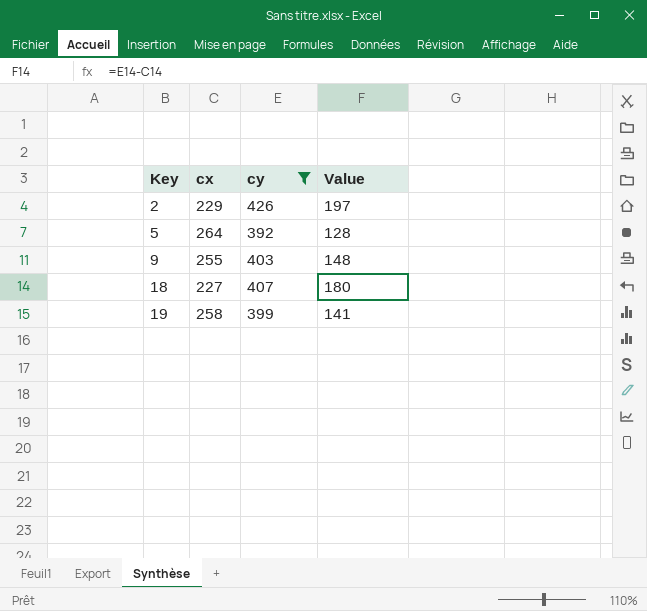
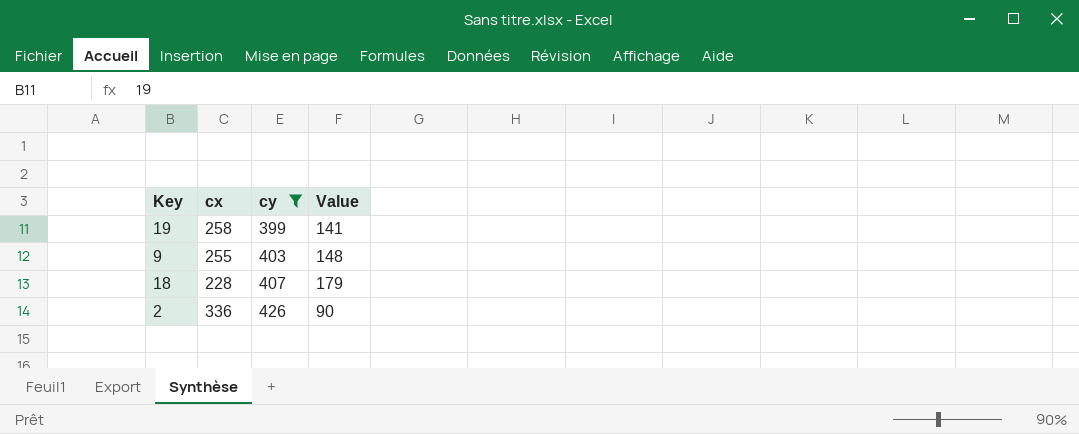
row order: Key ascending -> cy ascending
row 5: 264 | 392 | 128 -> none
18 | cx: 227 -> 228
18 | Value: 180 -> 179
2 | cx: 229 -> 336
2 | Value: 197 -> 90

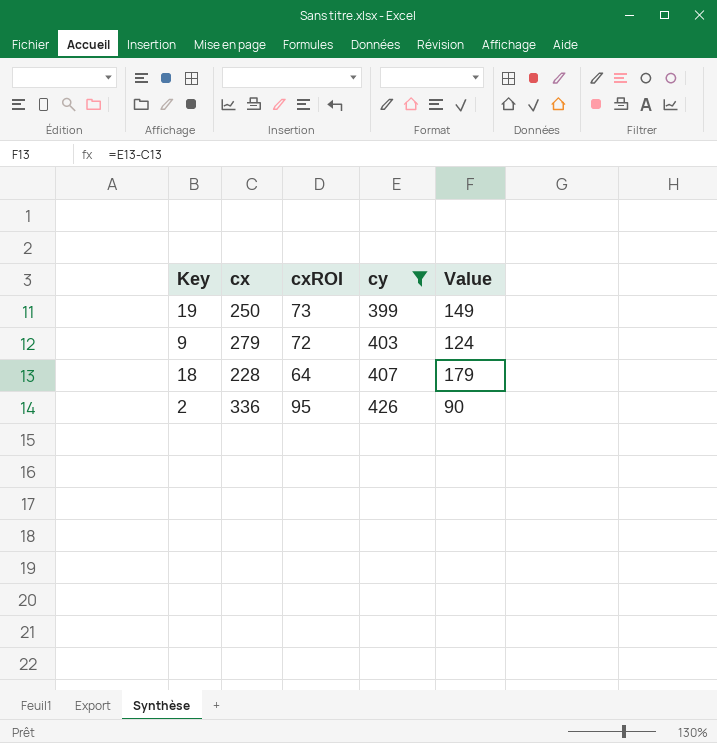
column cxROI | position: none -> 3
19 | cx: 258 -> 250
19 | Value: 141 -> 149
9 | cx: 255 -> 279
9 | Value: 148 -> 124

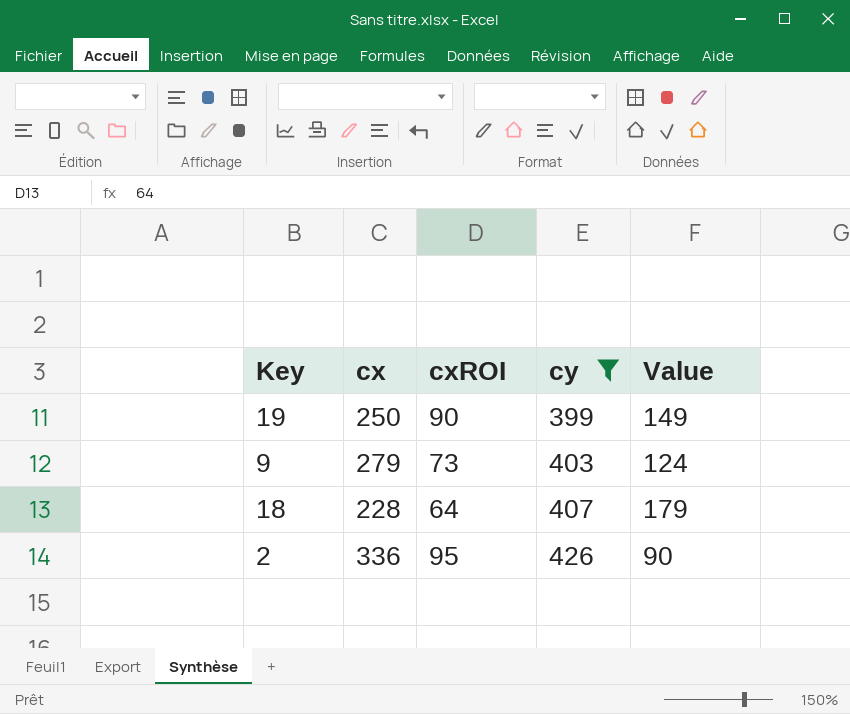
19 | cxROI: 73 -> 90
9 | cxROI: 72 -> 73

